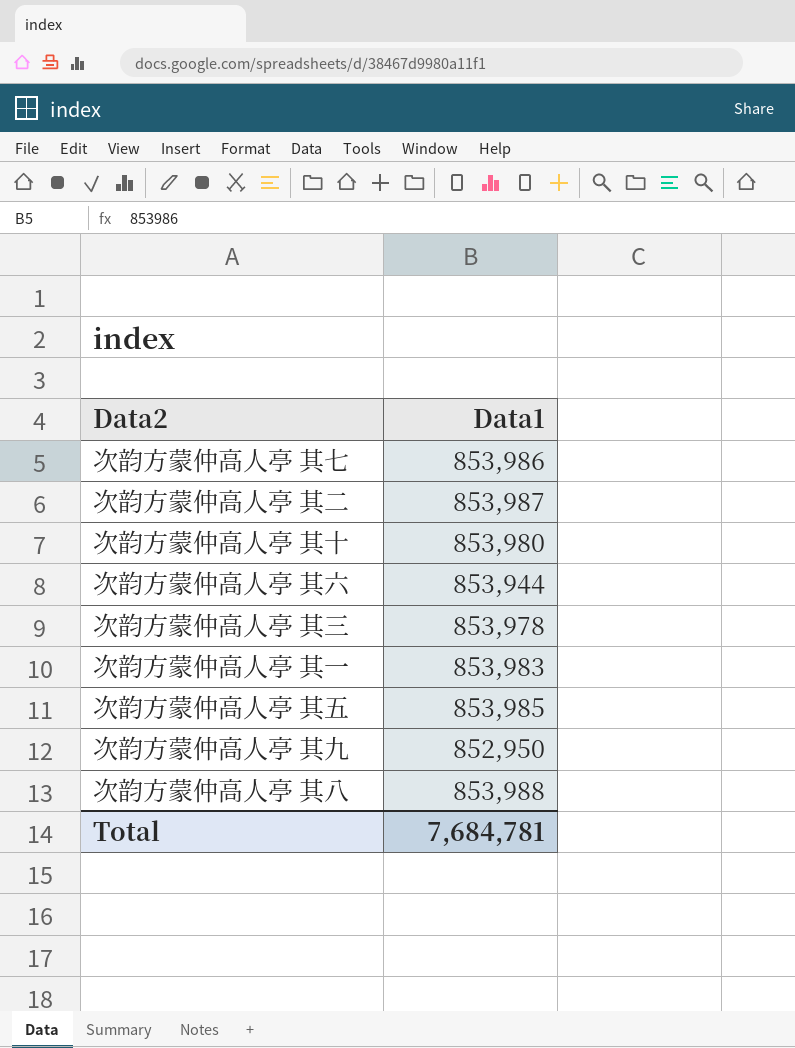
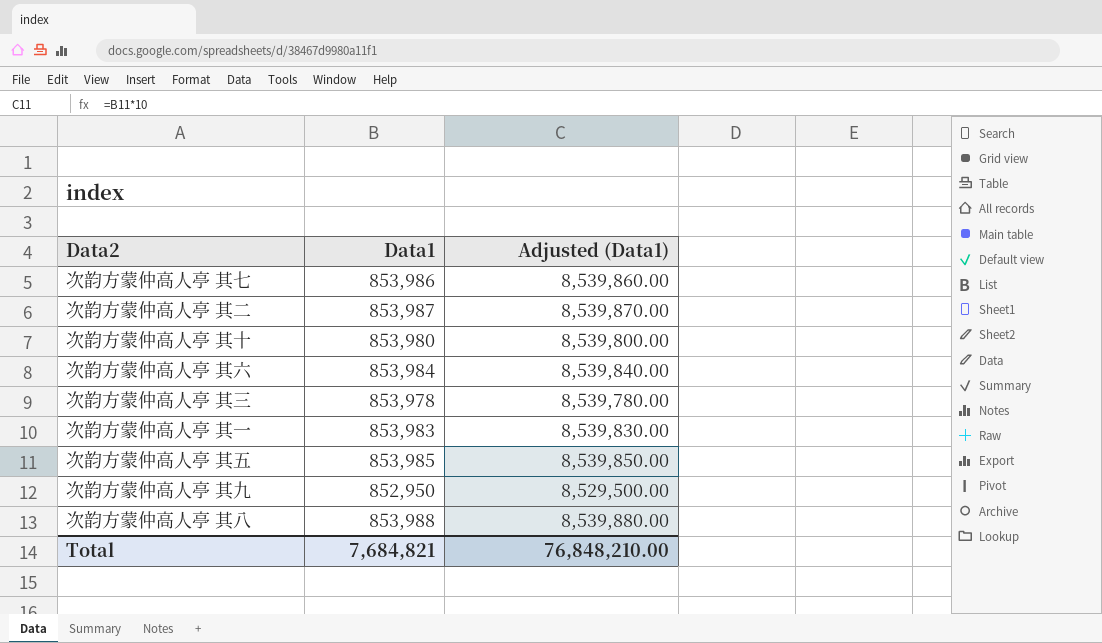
column Adjusted (Data1) | formula: none -> [Data1] * 10
次韵方蒙仲高人亭 其六 | Data1: 853,944 -> 853,984
Total | Data1: 7,684,781 -> 7,684,821

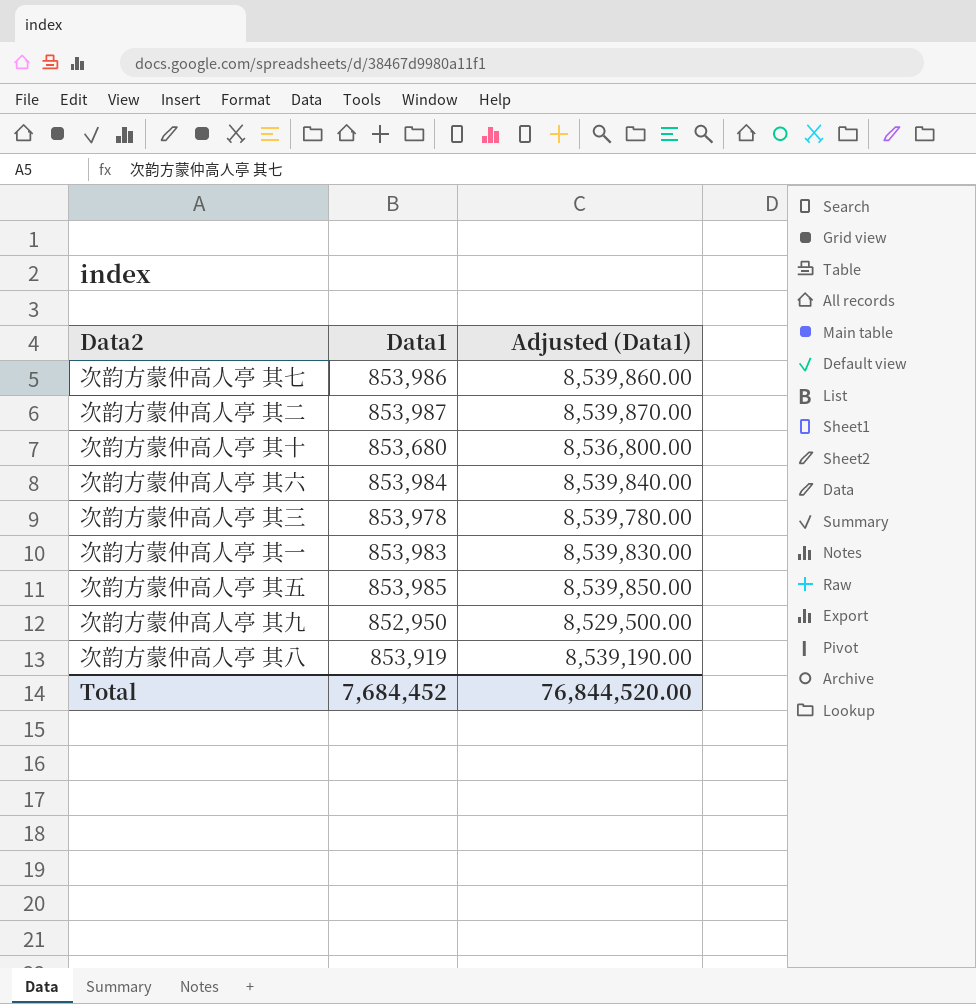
次韵方蒙仲高人亭 其十 | Data1: 853,980 -> 853,680
次韵方蒙仲高人亭 其十 | Adjusted (Data1): 8,539,800.00 -> 8,536,800.00
次韵方蒙仲高人亭 其八 | Data1: 853,988 -> 853,919
次韵方蒙仲高人亭 其八 | Adjusted (Data1): 8,539,880.00 -> 8,539,190.00
Total | Data1: 7,684,821 -> 7,684,452
Total | Adjusted (Data1): 76,848,210.00 -> 76,844,520.00

